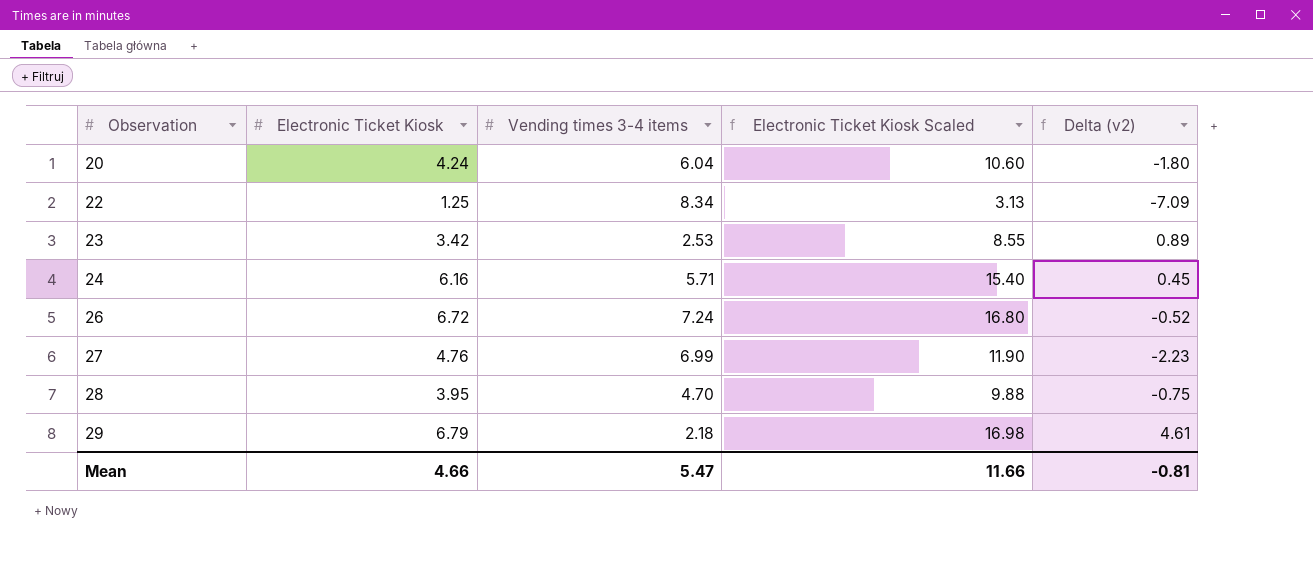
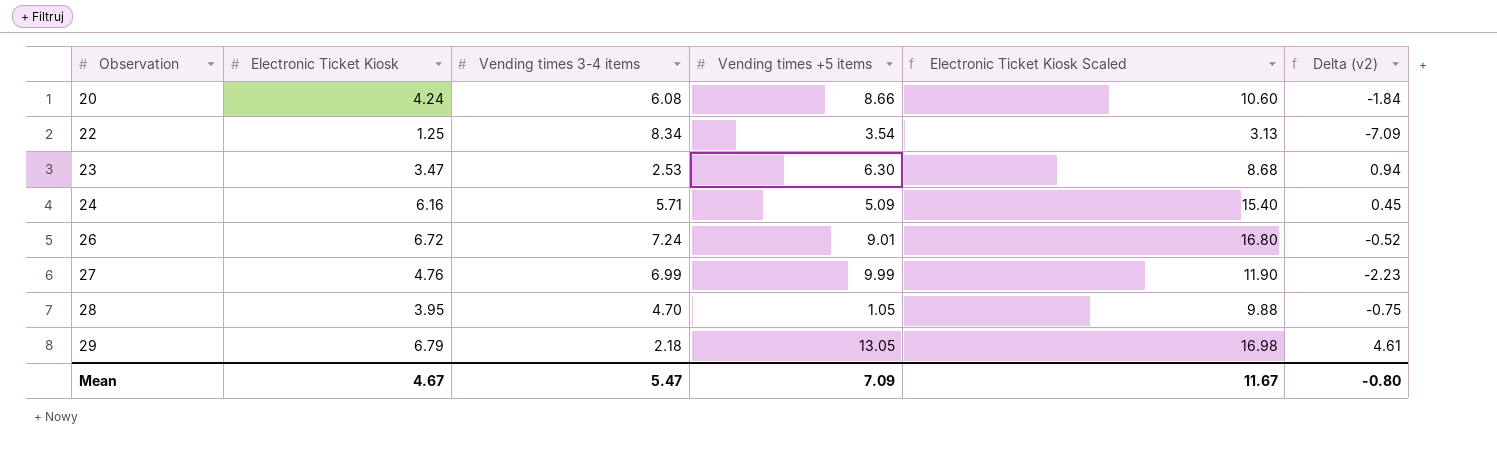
column Vending times +5 items | position: none -> 4
20 | Vending times 3-4 items: 6.04 -> 6.08
20 | Delta (v2): -1.80 -> -1.84
23 | Electronic Ticket Kiosk: 3.42 -> 3.47
23 | Electronic Ticket Kiosk Scaled: 8.55 -> 8.68
23 | Delta (v2): 0.89 -> 0.94
Mean | Electronic Ticket Kiosk: 4.66 -> 4.67
Mean | Electronic Ticket Kiosk Scaled: 11.66 -> 11.67
Mean | Delta (v2): -0.81 -> -0.80

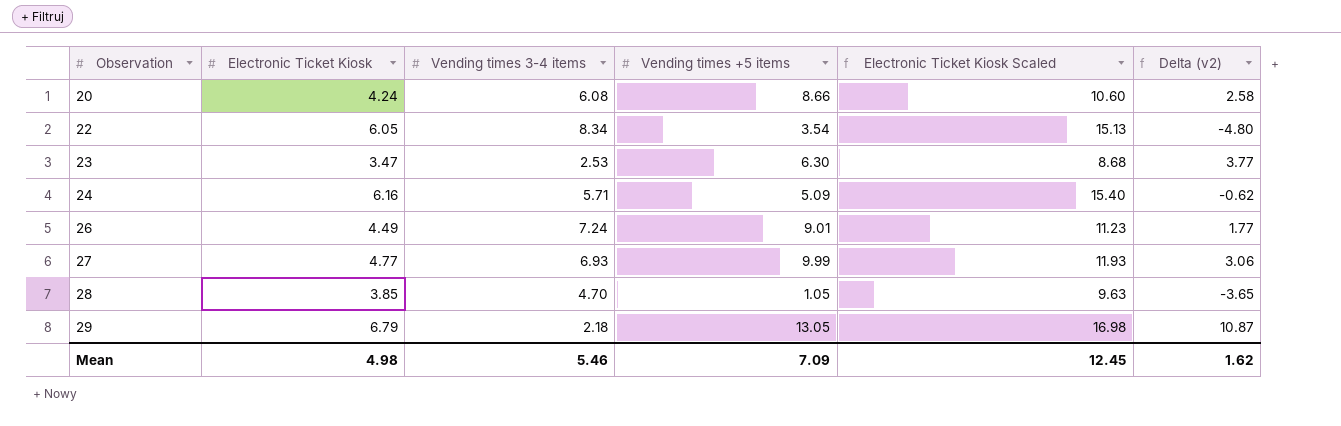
column Delta (v2) | formula: [Electronic Ticket Kiosk] - [Vending times 3-4 items] -> [Vending times +5 items] - [Vending times 3-4 items]
22 | Electronic Ticket Kiosk: 1.25 -> 6.05
22 | Electronic Ticket Kiosk Scaled: 3.13 -> 15.13
26 | Electronic Ticket Kiosk: 6.72 -> 4.49
26 | Electronic Ticket Kiosk Scaled: 16.80 -> 11.23
27 | Electronic Ticket Kiosk: 4.76 -> 4.77
27 | Vending times 3-4 items: 6.99 -> 6.93
27 | Electronic Ticket Kiosk Scaled: 11.90 -> 11.93
28 | Electronic Ticket Kiosk: 3.95 -> 3.85
28 | Electronic Ticket Kiosk Scaled: 9.88 -> 9.63
Mean | Electronic Ticket Kiosk: 4.67 -> 4.98
Mean | Vending times 3-4 items: 5.47 -> 5.46
Mean | Electronic Ticket Kiosk Scaled: 11.67 -> 12.45
Mean | Delta (v2): -0.80 -> 1.62

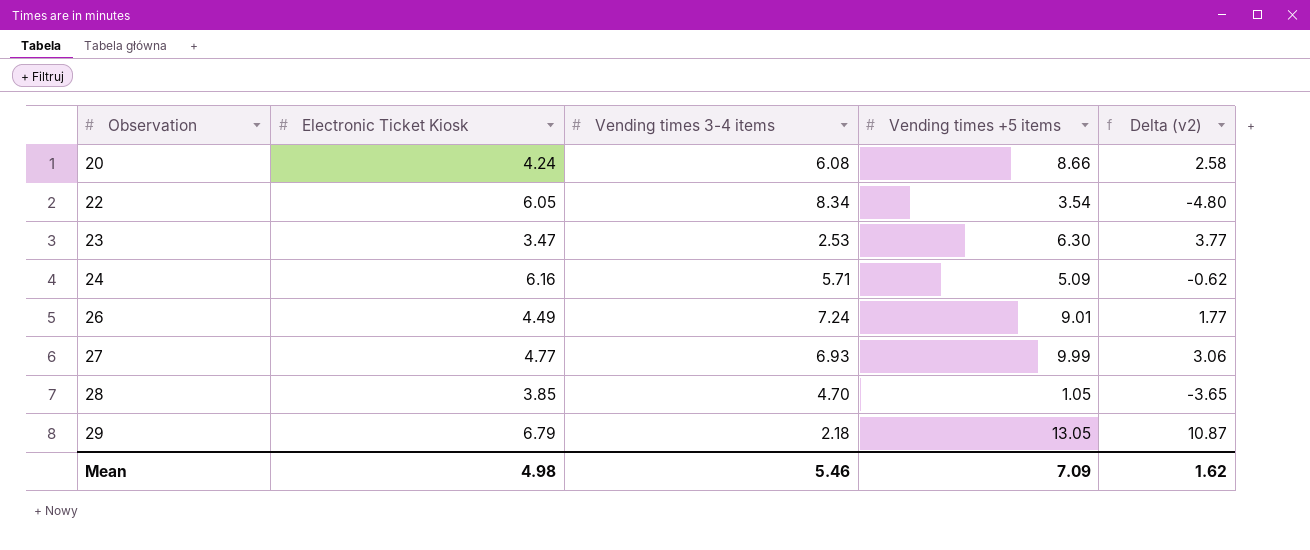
column Electronic Ticket Kiosk Scaled | formula: [Electronic Ticket Kiosk] * 2.5 -> none

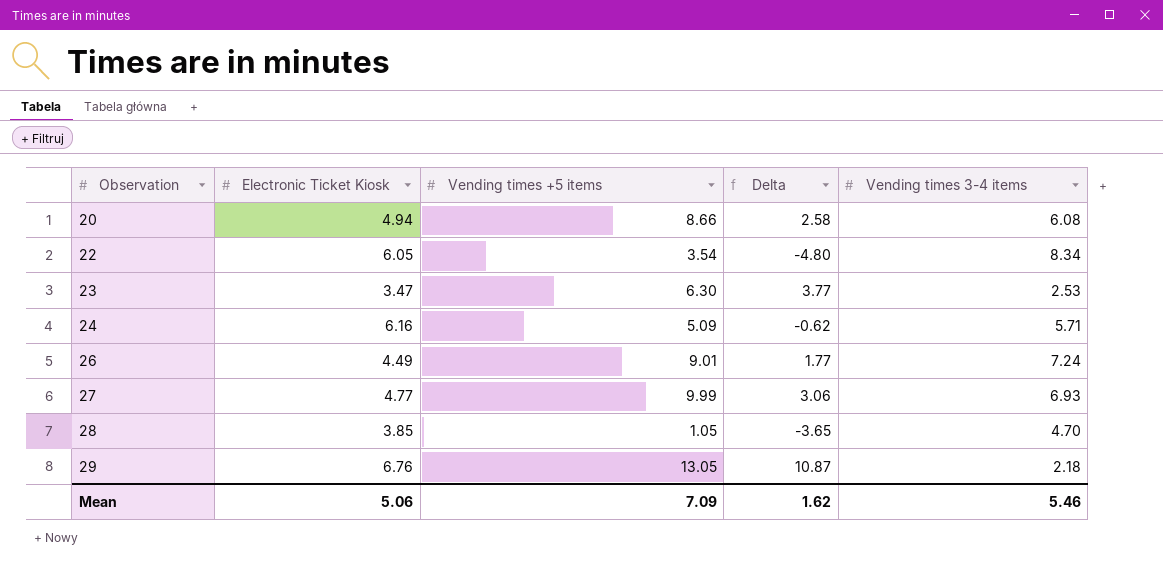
column name: Delta (v2) -> Delta
column Vending times 3-4 items | position: 3 -> 5
20 | Electronic Ticket Kiosk: 4.24 -> 4.94
29 | Electronic Ticket Kiosk: 6.79 -> 6.76
Mean | Electronic Ticket Kiosk: 4.98 -> 5.06

